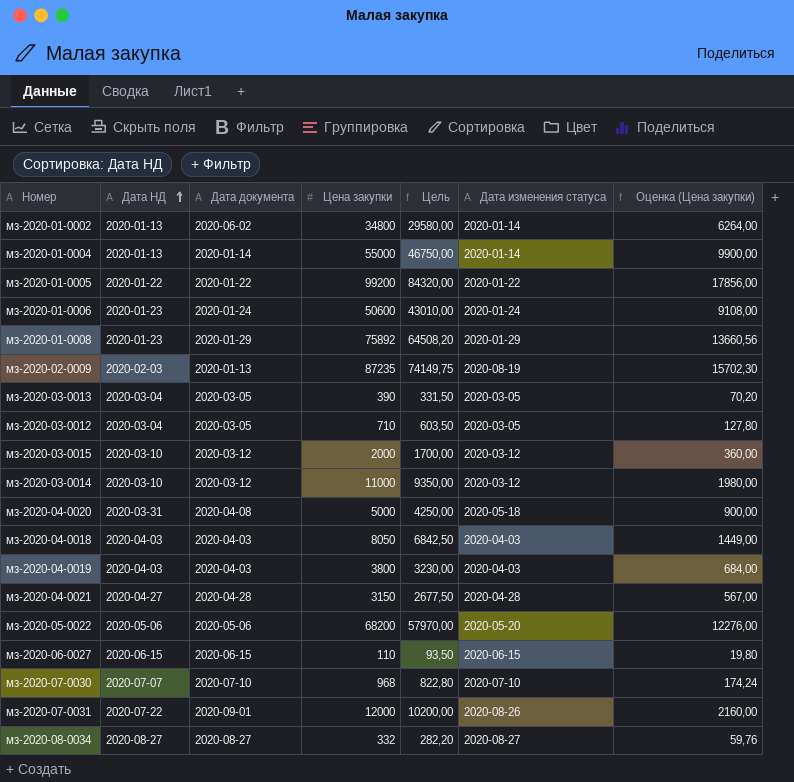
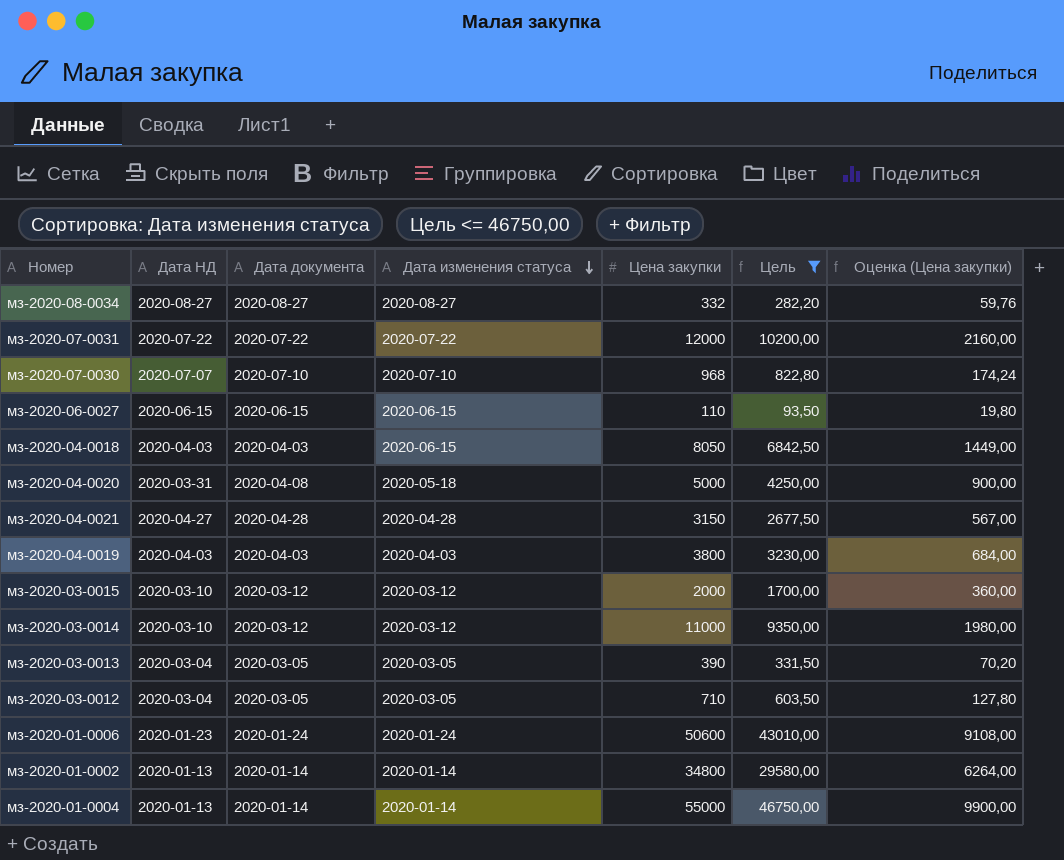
filter: none -> Цель <= 46750,00
row order: Дата НД ascending -> Дата изменения статуса descending
column Дата изменения статуса | position: 6 -> 4
мз-2020-07-0031 | Дата документа: 2020-09-01 -> 2020-07-22
мз-2020-07-0031 | Дата изменения статуса: 2020-08-26 -> 2020-07-22
мз-2020-04-0018 | Дата изменения статуса: 2020-04-03 -> 2020-06-15
мз-2020-01-0002 | Дата документа: 2020-06-02 -> 2020-01-14

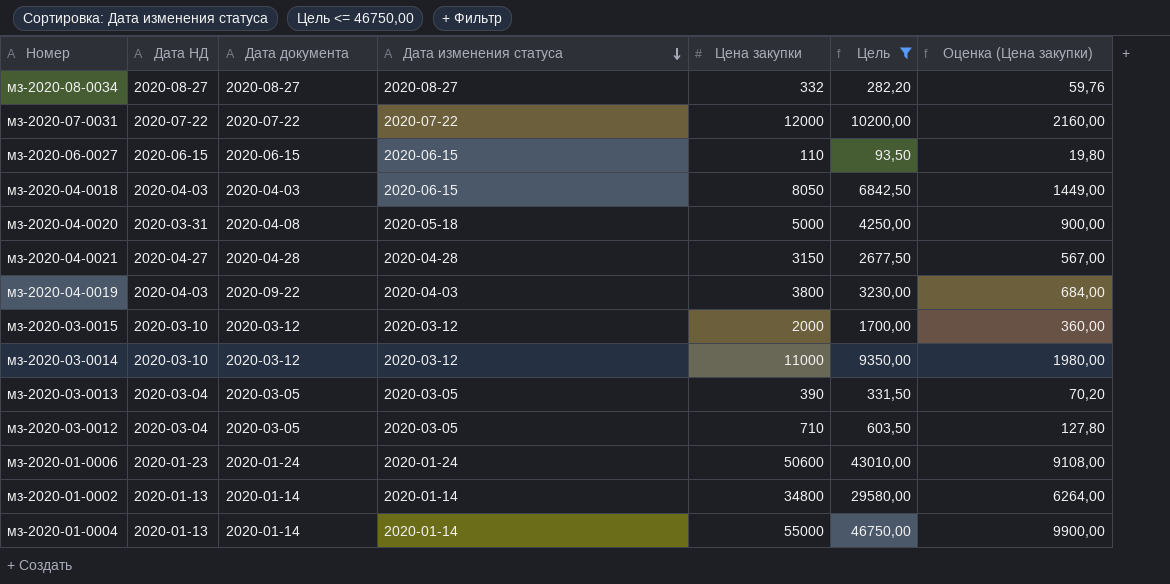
row мз-2020-07-0030: 2020-07-07 | 2020-07-10 | 2020-07-10 | 968 | 822,80 | 174,24 -> none
мз-2020-04-0019 | Дата документа: 2020-04-03 -> 2020-09-22

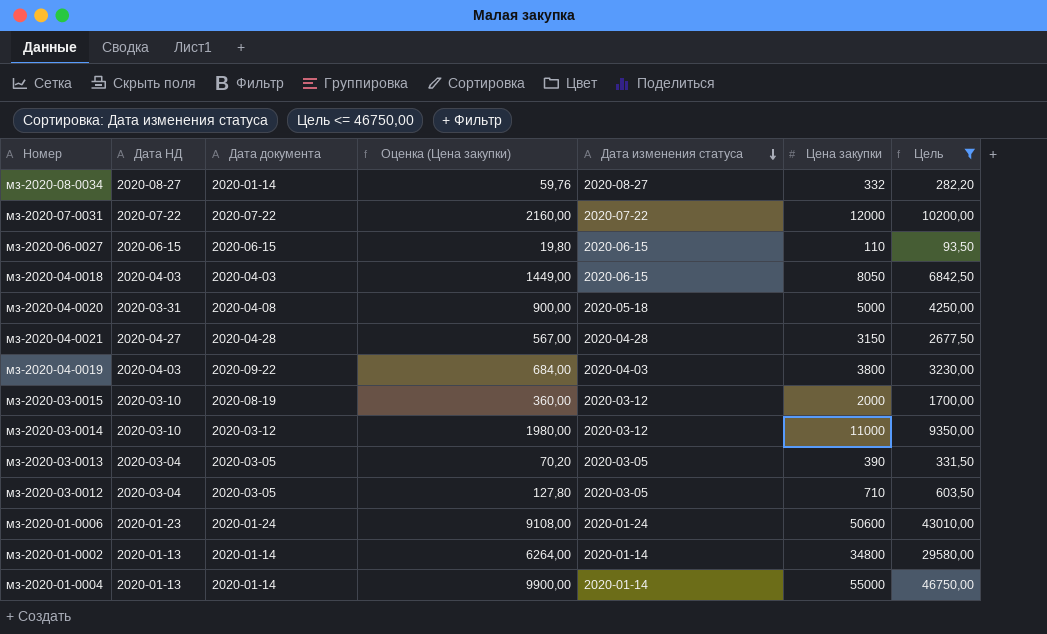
column Оценка (Цена закупки) | position: 7 -> 4
мз-2020-08-0034 | Дата документа: 2020-08-27 -> 2020-01-14
мз-2020-03-0015 | Дата документа: 2020-03-12 -> 2020-08-19

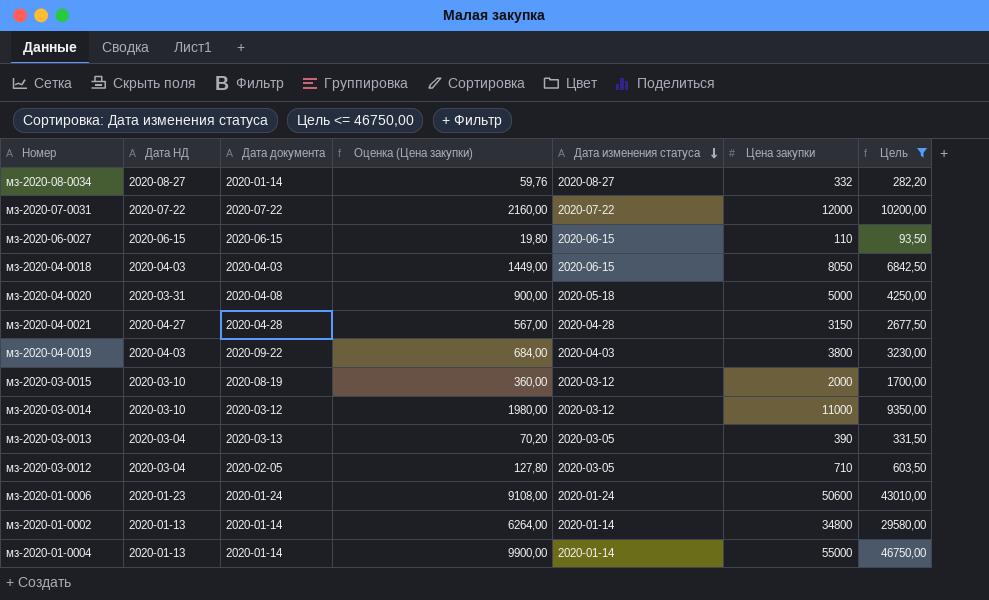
мз-2020-03-0013 | Дата документа: 2020-03-05 -> 2020-03-13
мз-2020-03-0012 | Дата документа: 2020-03-05 -> 2020-02-05

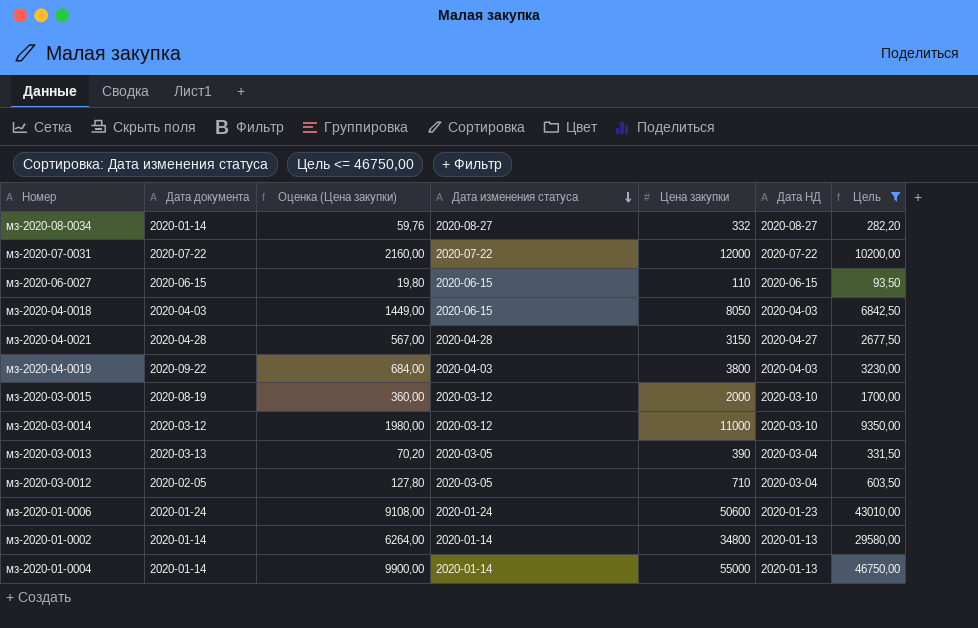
column Дата НД | position: 2 -> 6
row мз-2020-04-0020: 2020-03-31 | 2020-04-08 | 900,00 | 2020-05-18 | 5000 | 4250,00 -> none

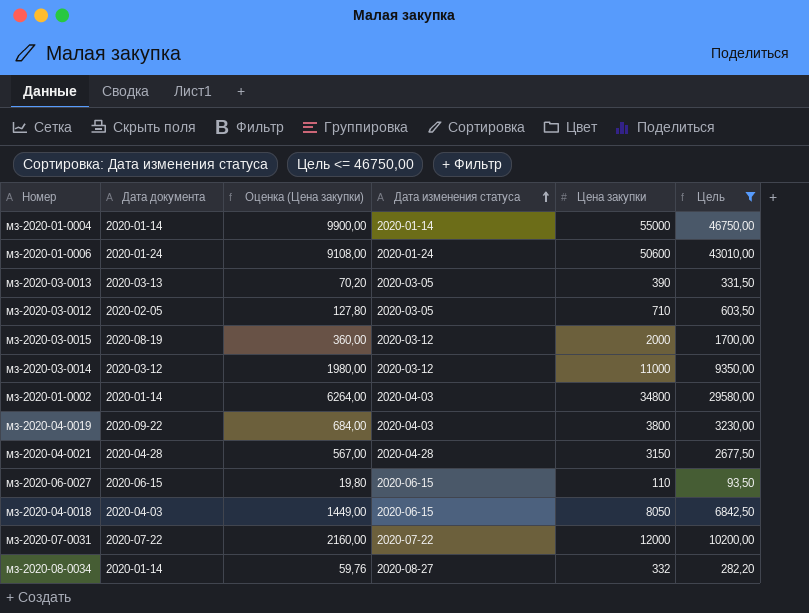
row order: Дата изменения статуса descending -> Дата изменения статуса ascending
column Дата НД | position: 6 -> none
мз-2020-01-0002 | Дата изменения статуса: 2020-01-14 -> 2020-04-03

